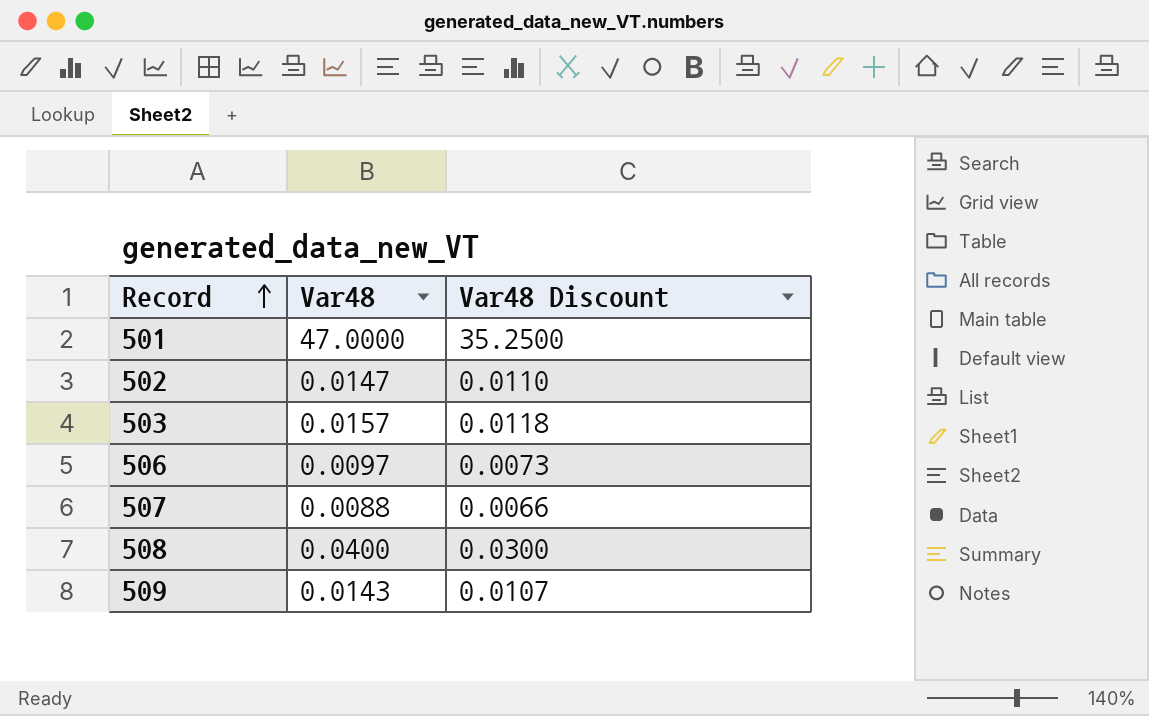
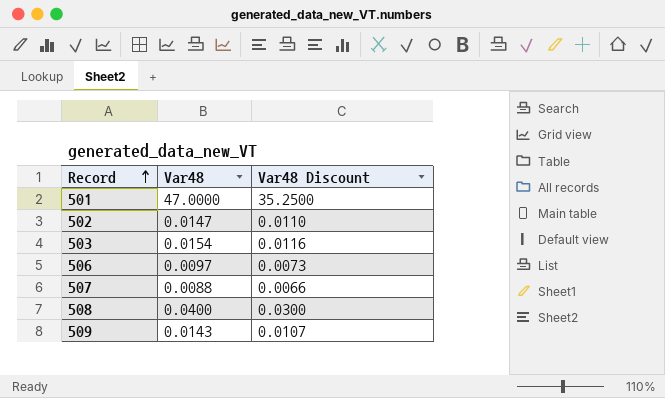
503 | Var48: 0.0157 -> 0.0154
503 | Var48 Discount: 0.0118 -> 0.0116

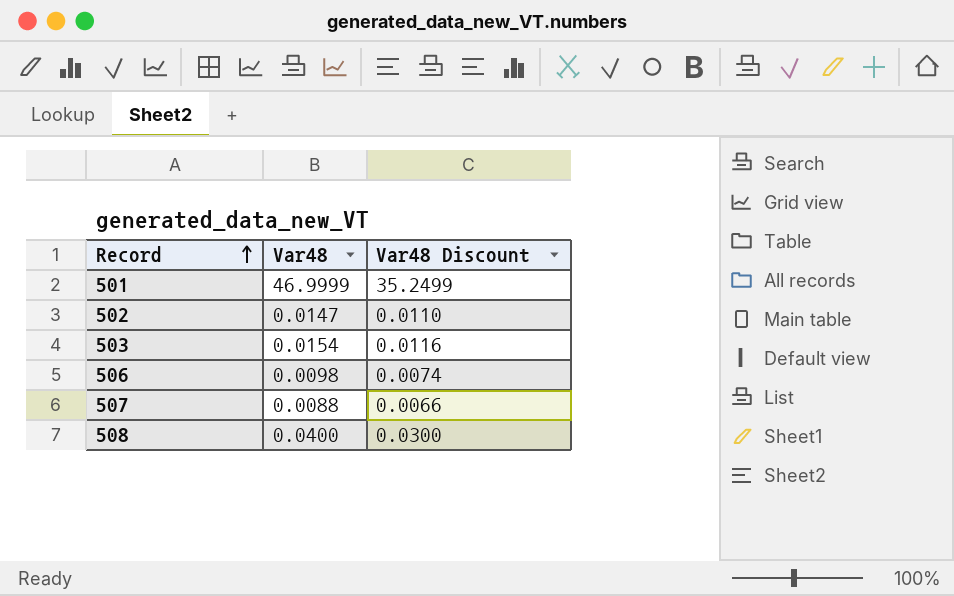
row 509: 0.0143 | 0.0107 -> none
501 | Var48: 47.0000 -> 46.9999
501 | Var48 Discount: 35.2500 -> 35.2499
506 | Var48: 0.0097 -> 0.0098
506 | Var48 Discount: 0.0073 -> 0.0074

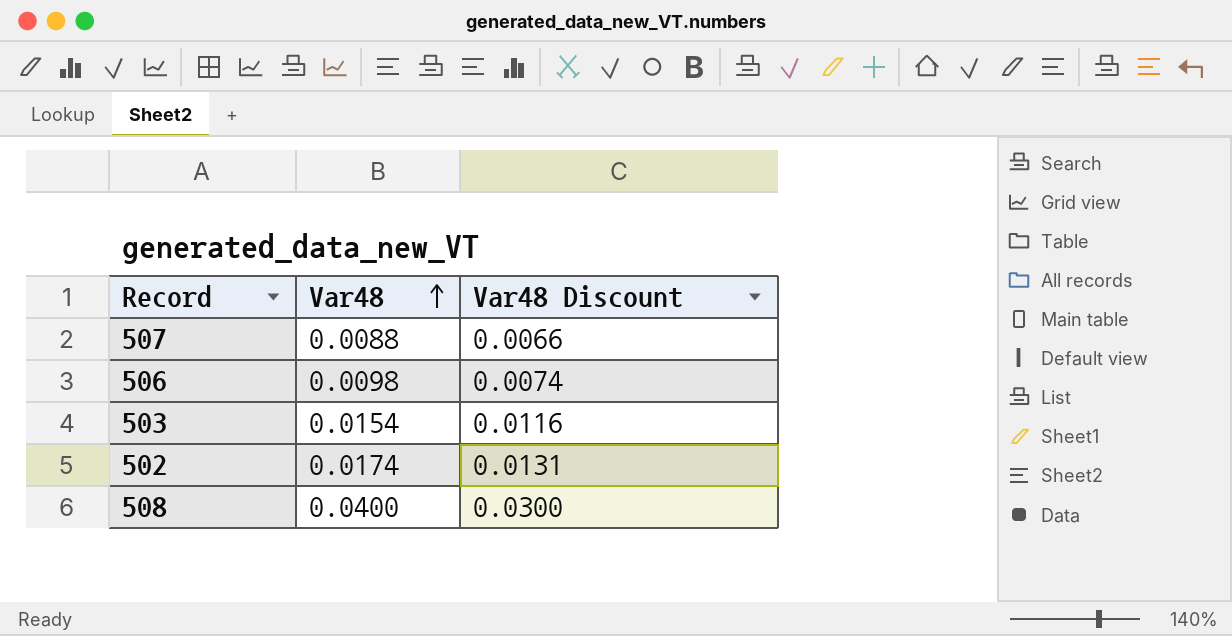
row order: Record ascending -> Var48 ascending
row 501: 46.9999 | 35.2499 -> none
502 | Var48: 0.0147 -> 0.0174
502 | Var48 Discount: 0.0110 -> 0.0131

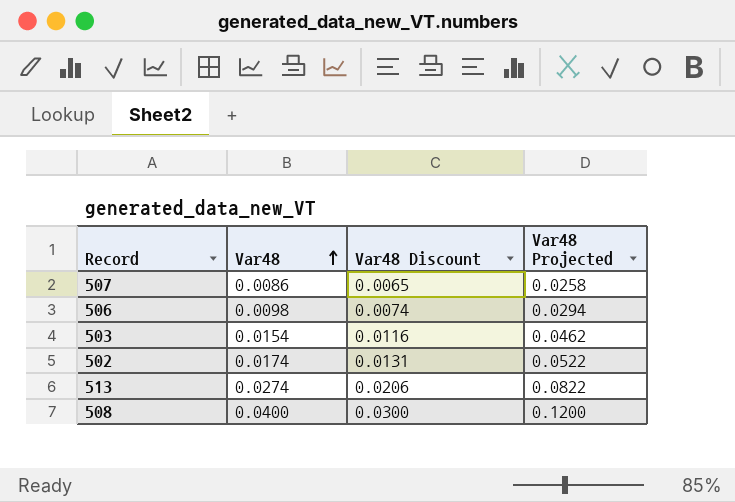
column Var48 Projected | formula: none -> [Var48] * 3
507 | Var48: 0.0088 -> 0.0086
507 | Var48 Discount: 0.0066 -> 0.0065
row 513: none -> 0.0274 | 0.0206 | 0.0822

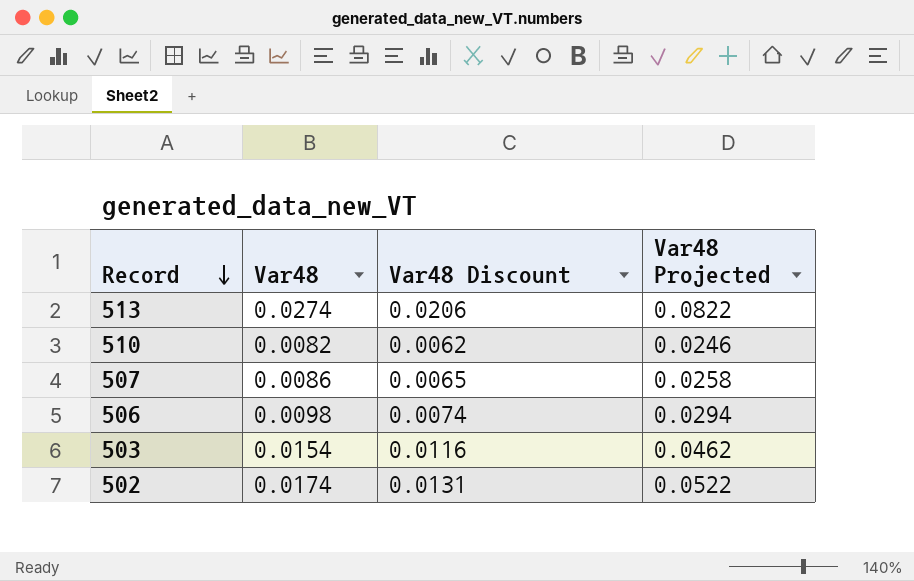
row order: Var48 ascending -> Record descending
row 508: 0.0400 | 0.0300 | 0.1200 -> none
row 510: none -> 0.0082 | 0.0062 | 0.0246

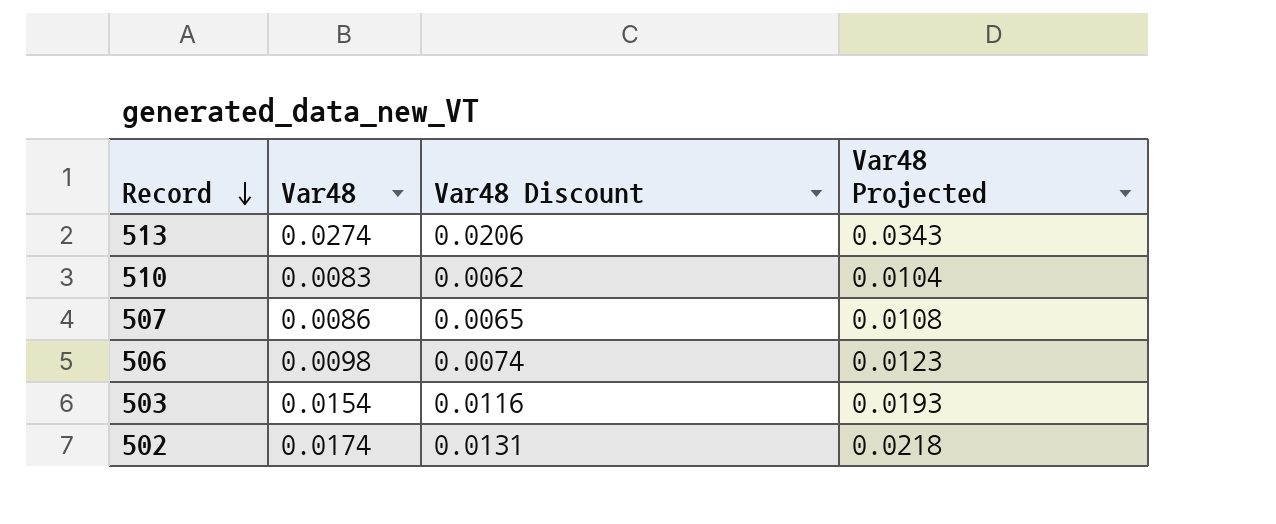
column Var48 Projected | formula: [Var48] * 3 -> [Var48] * 1.25
510 | Var48: 0.0082 -> 0.0083

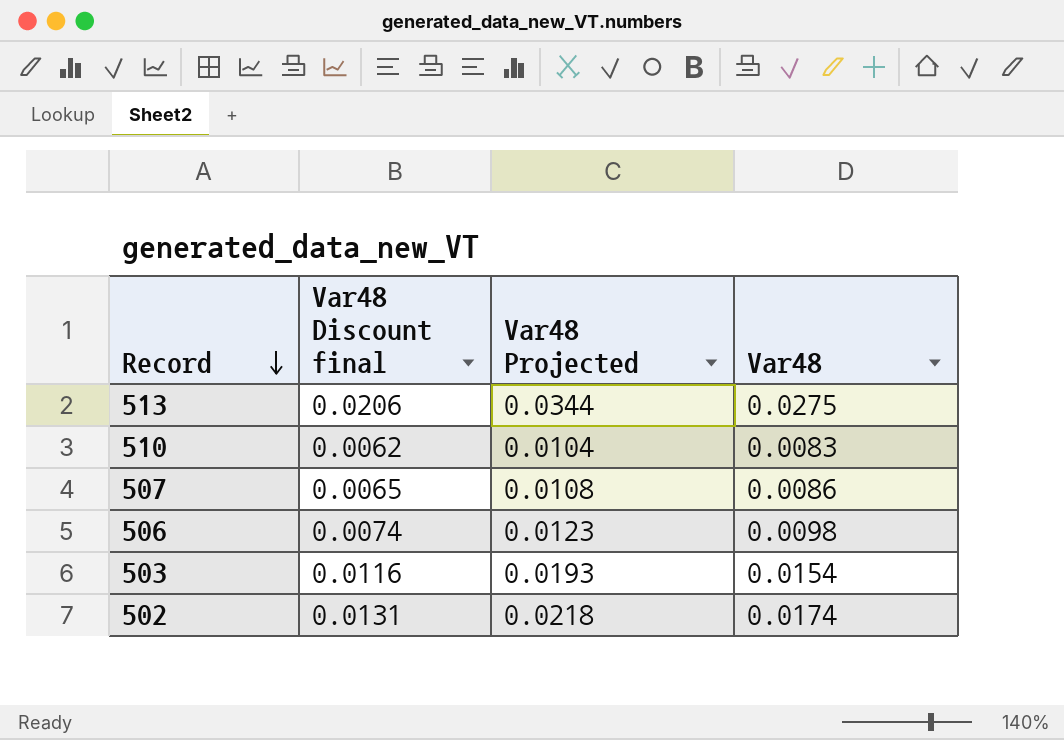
column name: Var48 Discount -> Var48 Discount final
column Var48 | position: 2 -> 4
513 | Var48 Projected: 0.0343 -> 0.0344
513 | Var48: 0.0274 -> 0.0275

